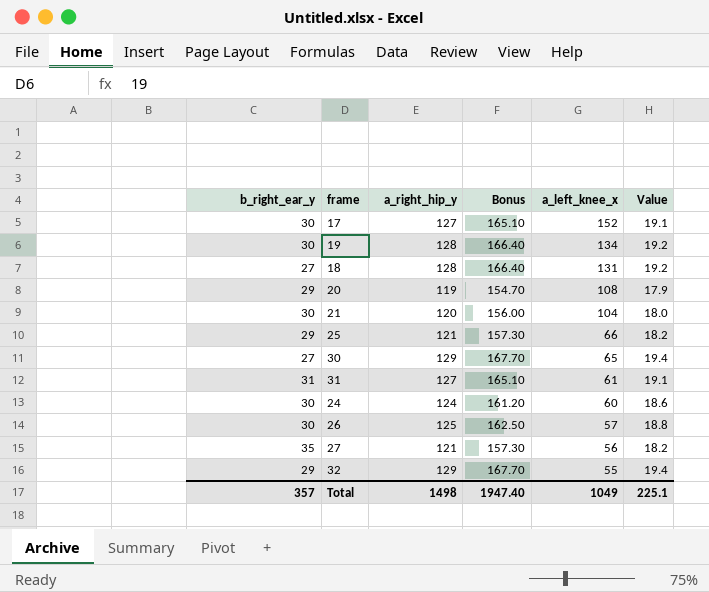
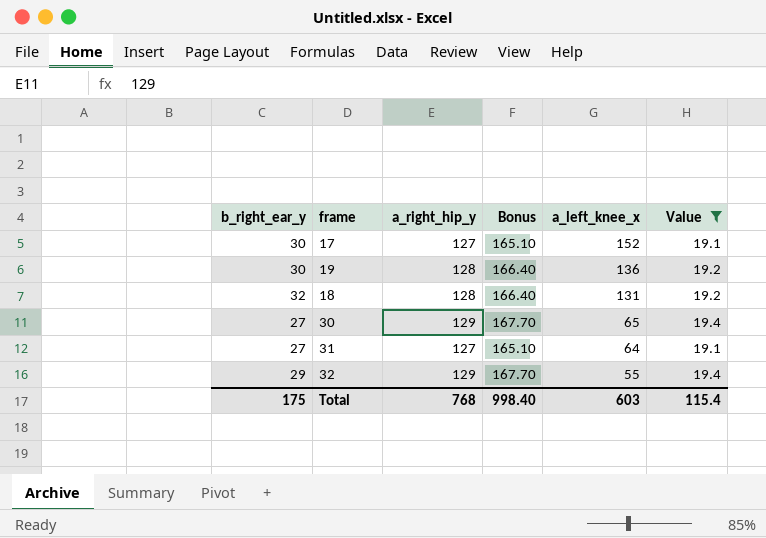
filter: none -> Value >= 19.1
19 | a_left_knee_x: 134 -> 136
18 | b_right_ear_y: 27 -> 32
31 | b_right_ear_y: 31 -> 27
31 | a_left_knee_x: 61 -> 64
Total | b_right_ear_y: 357 -> 175
Total | a_right_hip_y: 1498 -> 768
Total | Bonus: 1947.40 -> 998.40
Total | a_left_knee_x: 1049 -> 603
Total | Value: 225.1 -> 115.4

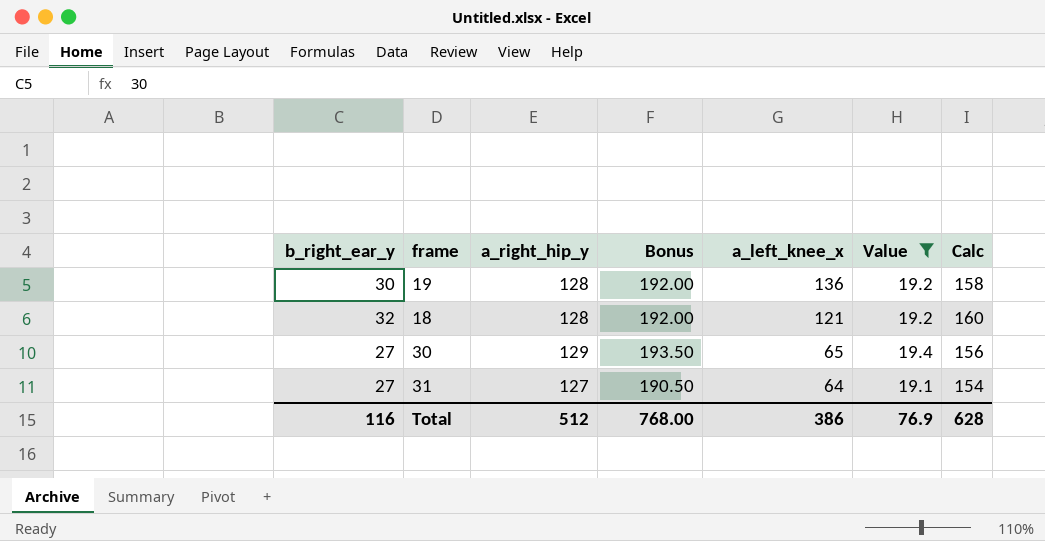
column Bonus | formula: [a_right_hip_y] * 1.3 -> [a_right_hip_y] * 1.5
column Calc | formula: none -> [b_right_ear_y] + [a_right_hip_y]
row 17: 30 | 127 | 165.10 | 152 | 19.1 -> none
row 32: 29 | 129 | 167.70 | 55 | 19.4 -> none
18 | a_left_knee_x: 131 -> 121
Total | b_right_ear_y: 175 -> 116
Total | a_right_hip_y: 768 -> 512
Total | Bonus: 998.40 -> 768.00
Total | a_left_knee_x: 603 -> 386
Total | Value: 115.4 -> 76.9

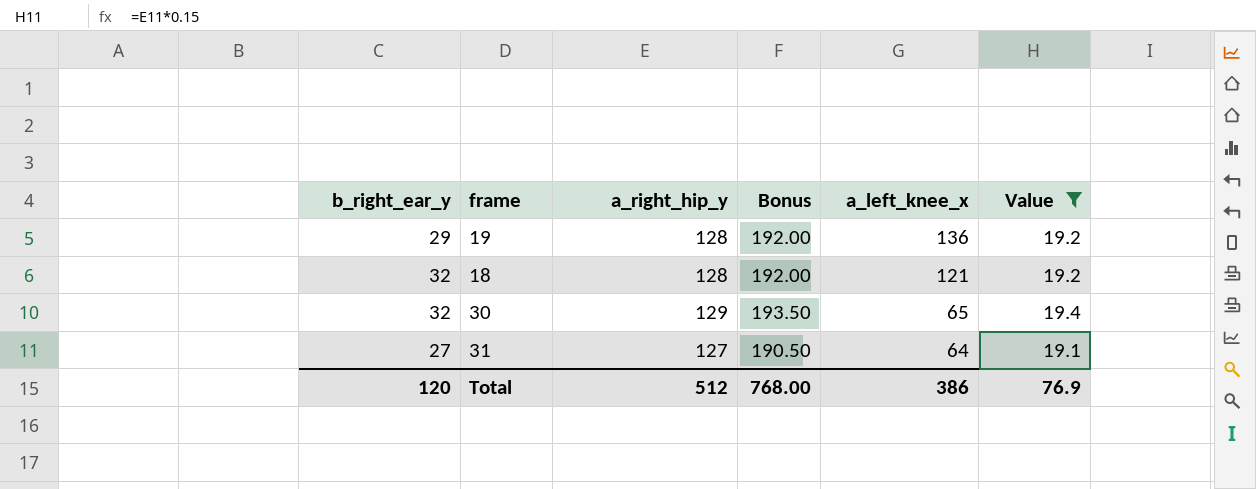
column Calc | formula: [b_right_ear_y] + [a_right_hip_y] -> none
19 | b_right_ear_y: 30 -> 29
30 | b_right_ear_y: 27 -> 32
Total | b_right_ear_y: 116 -> 120

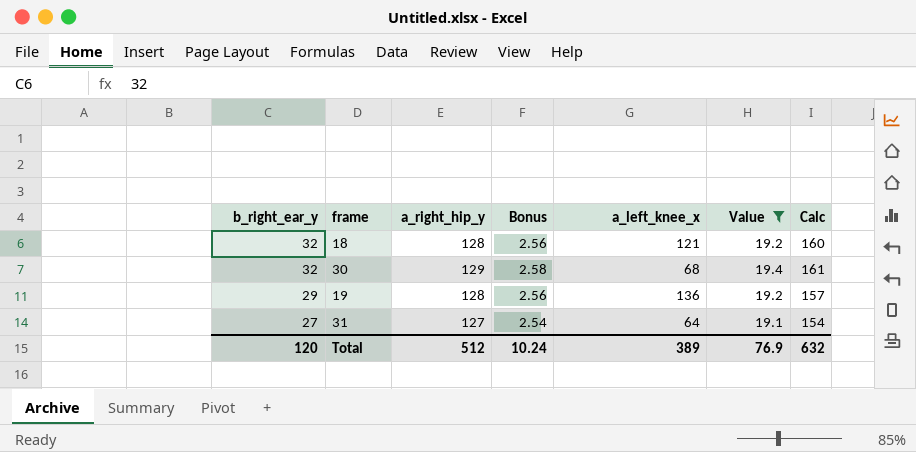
row order: a_left_knee_x descending -> b_right_ear_y descending
column Bonus | formula: [a_right_hip_y] * 1.5 -> [a_right_hip_y] * 0.02
column Calc | formula: none -> [b_right_ear_y] + [a_right_hip_y]
30 | a_left_knee_x: 65 -> 68
Total | Bonus: 768.00 -> 10.24
Total | a_left_knee_x: 386 -> 389

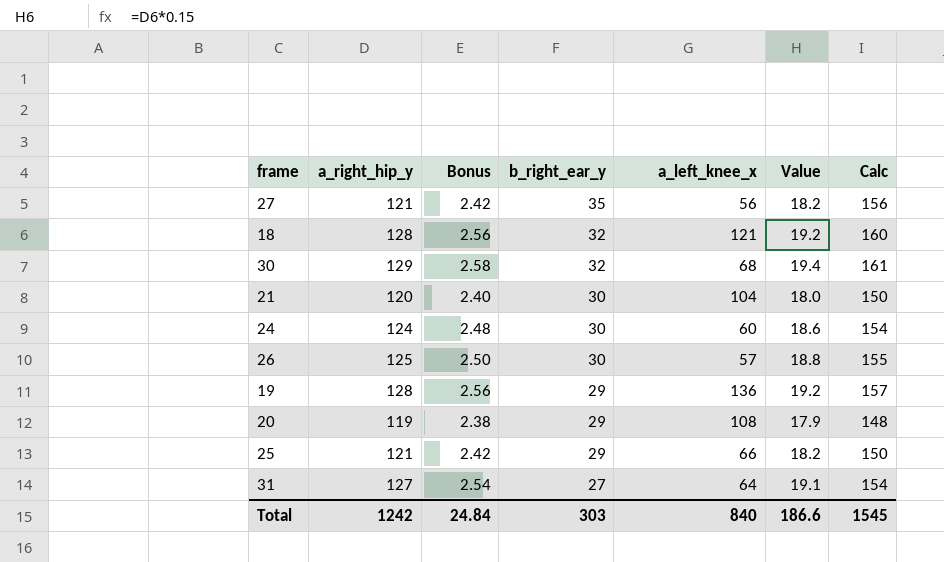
filter: Value >= 19.1 -> none
column b_right_ear_y | position: 1 -> 4
Total | a_right_hip_y: 512 -> 1242
Total | Bonus: 10.24 -> 24.84
Total | b_right_ear_y: 120 -> 303
Total | a_left_knee_x: 389 -> 840
Total | Value: 76.9 -> 186.6
Total | Calc: 632 -> 1545

